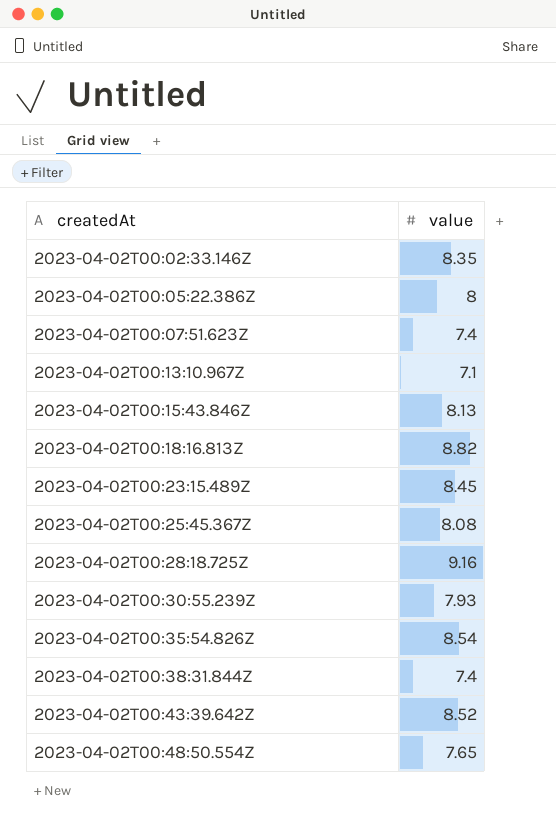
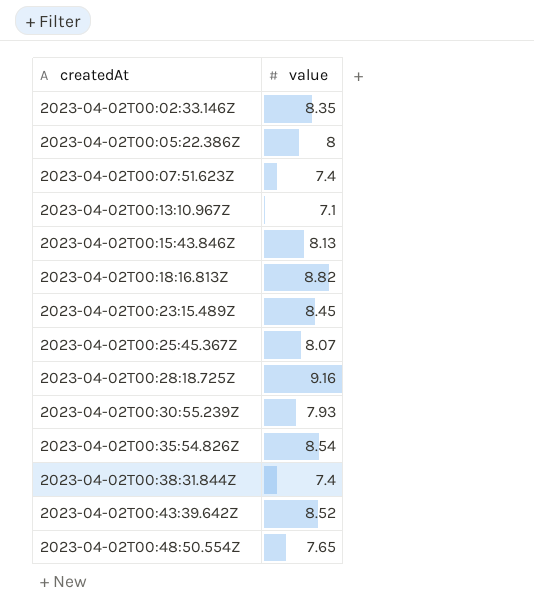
2023-04-02T00:25:45.367Z | value: 8.08 -> 8.07

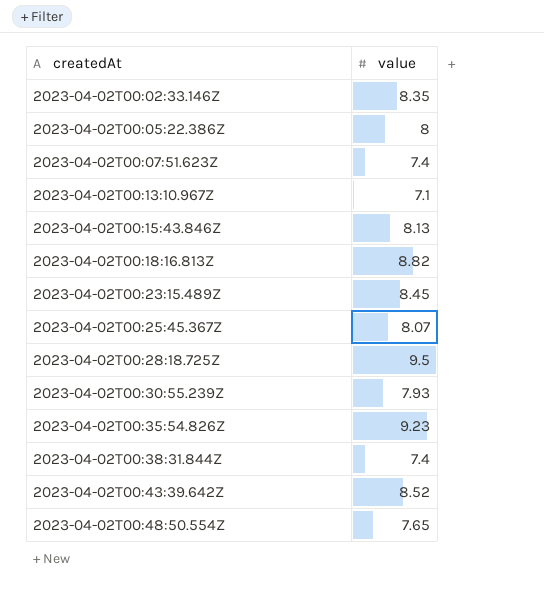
2023-04-02T00:28:18.725Z | value: 9.16 -> 9.5
2023-04-02T00:35:54.826Z | value: 8.54 -> 9.23

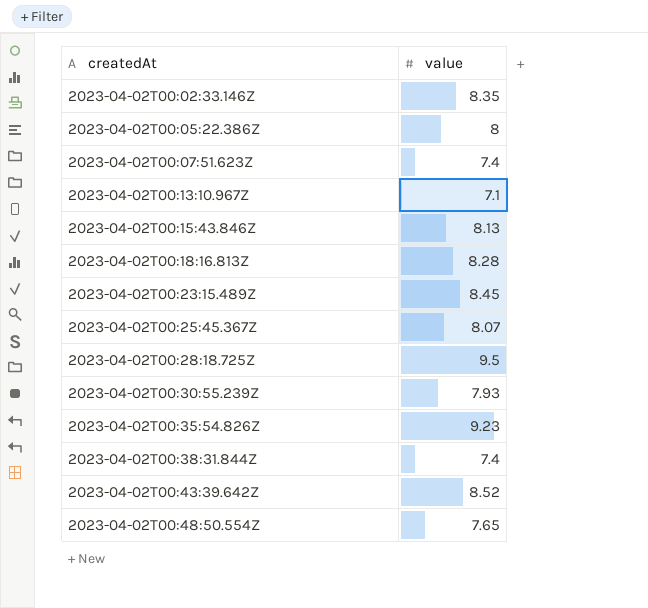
2023-04-02T00:18:16.813Z | value: 8.82 -> 8.28

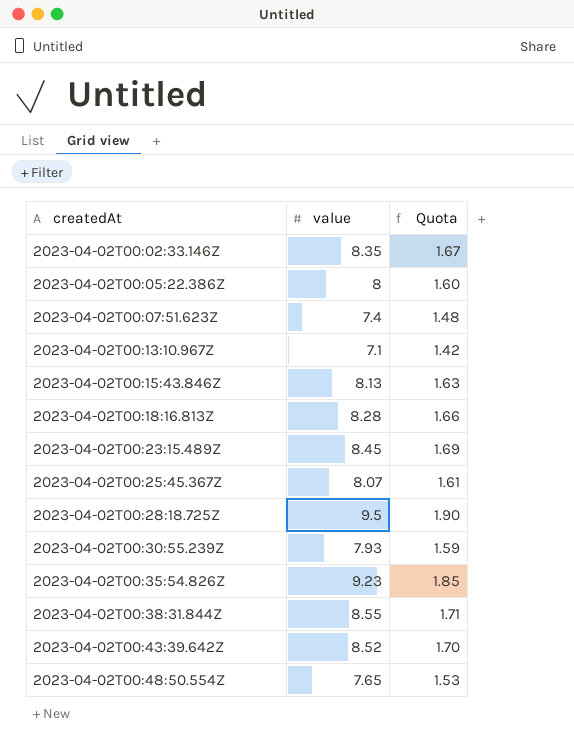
column Quota | formula: none -> [value] * 0.2
2023-04-02T00:38:31.844Z | value: 7.4 -> 8.55

